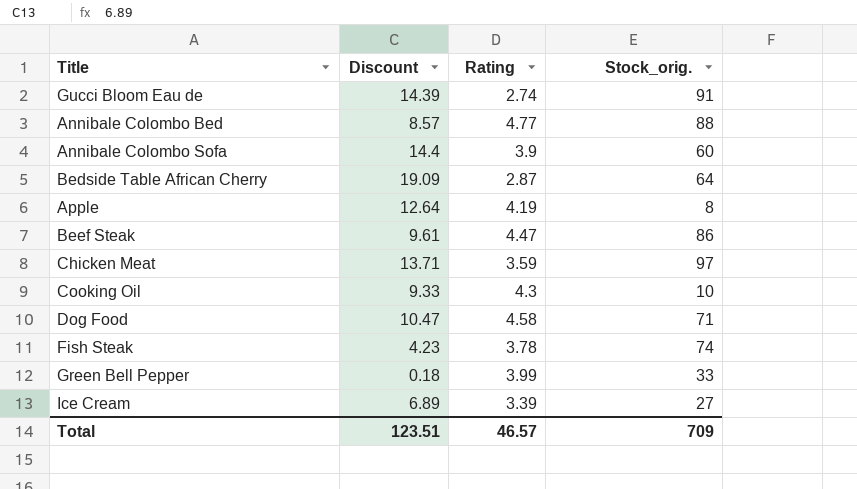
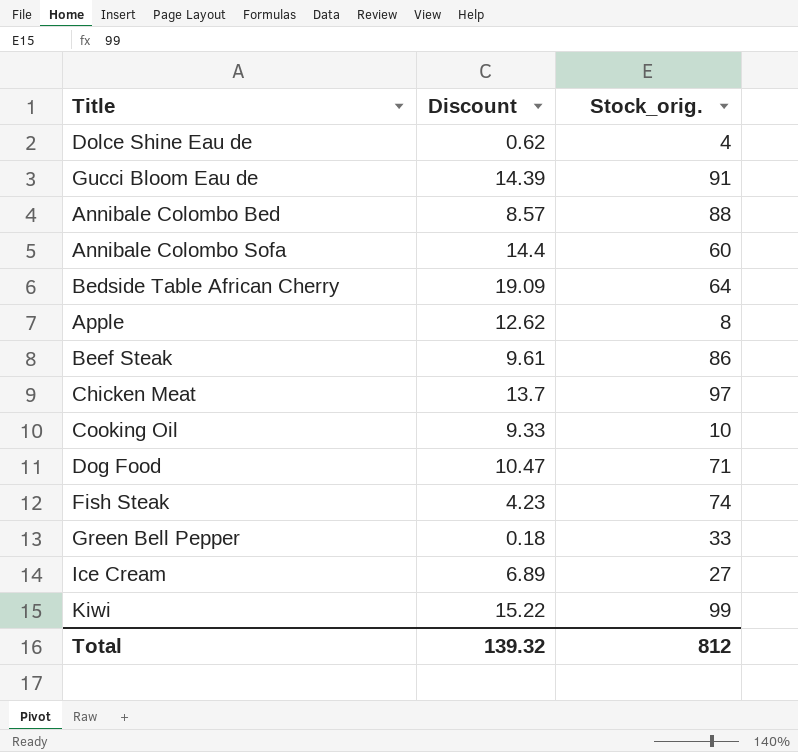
column Rating | position: 3 -> none
row Dolce Shine Eau de: none -> 0.62 | 4
Apple | Discount: 12.64 -> 12.62
Chicken Meat | Discount: 13.71 -> 13.7
row Kiwi: none -> 15.22 | 99
Total | Discount: 123.51 -> 139.32
Total | Stock_orig.: 709 -> 812

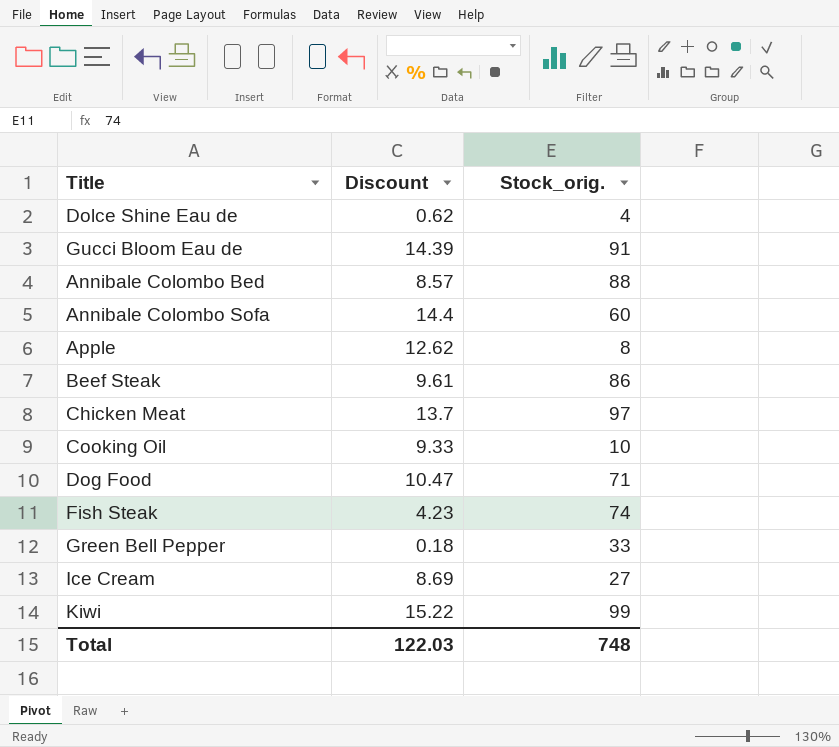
row Bedside Table African Cherry: 19.09 | 64 -> none
Ice Cream | Discount: 6.89 -> 8.69
Total | Discount: 139.32 -> 122.03
Total | Stock_orig.: 812 -> 748

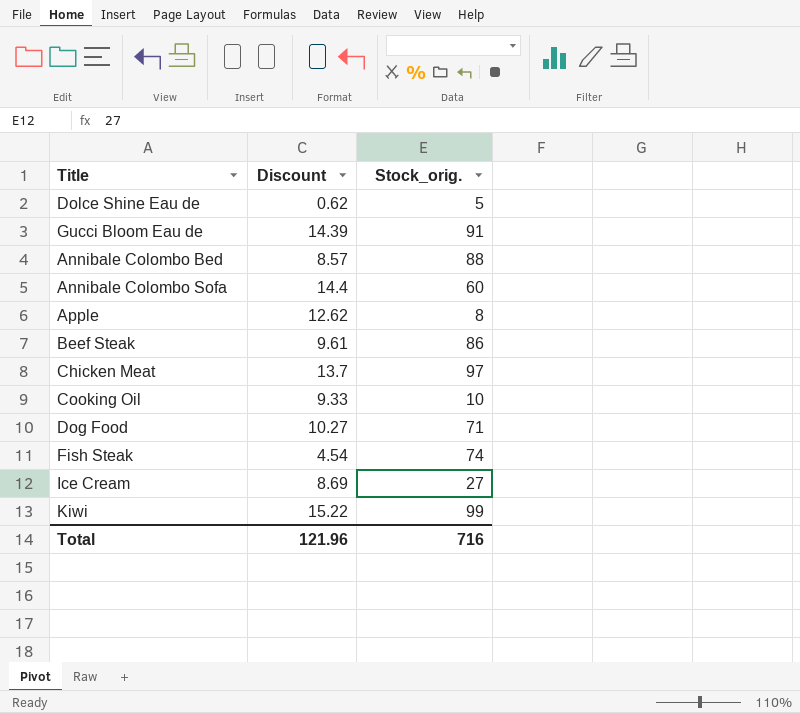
row Green Bell Pepper: 0.18 | 33 -> none
Dolce Shine Eau de | Stock_orig.: 4 -> 5
Dog Food | Discount: 10.47 -> 10.27
Fish Steak | Discount: 4.23 -> 4.54
Total | Discount: 122.03 -> 121.96
Total | Stock_orig.: 748 -> 716

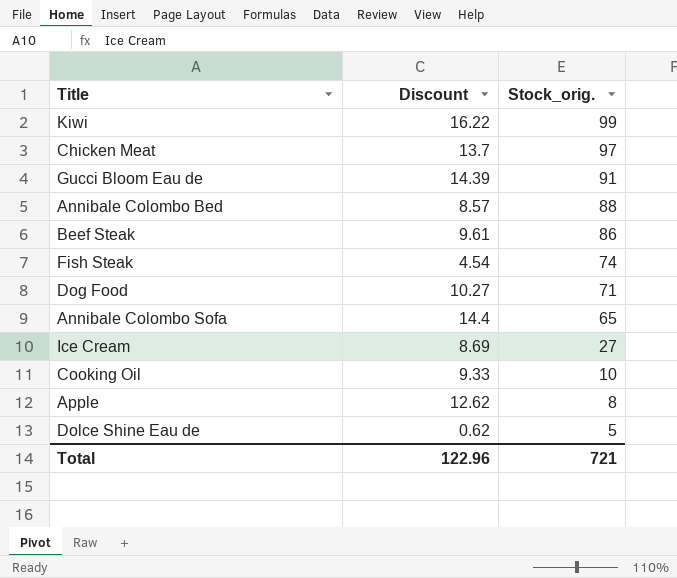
row order: none -> Stock_orig. descending
Kiwi | Discount: 15.22 -> 16.22
Annibale Colombo Sofa | Stock_orig.: 60 -> 65
Total | Discount: 121.96 -> 122.96
Total | Stock_orig.: 716 -> 721

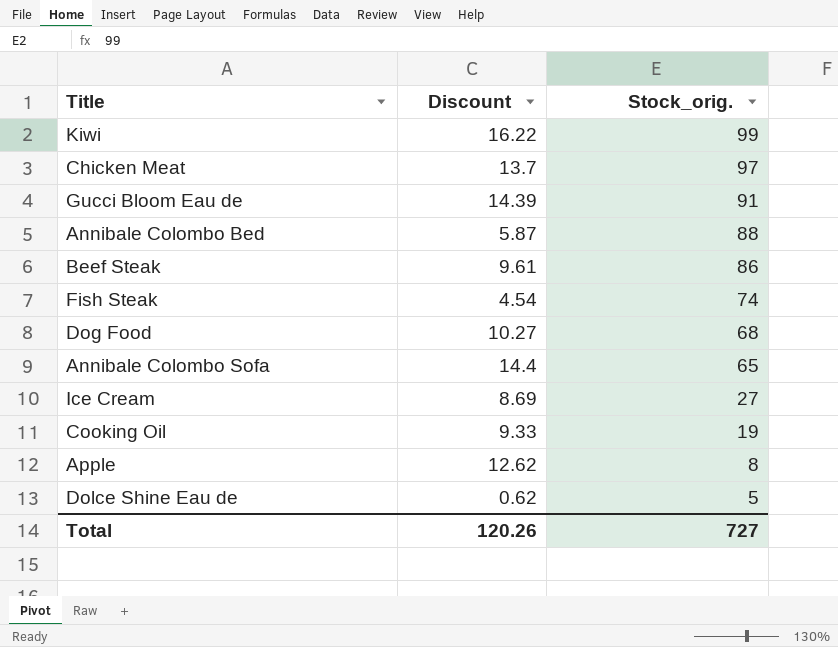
Annibale Colombo Bed | Discount: 8.57 -> 5.87
Dog Food | Stock_orig.: 71 -> 68
Cooking Oil | Stock_orig.: 10 -> 19
Total | Discount: 122.96 -> 120.26
Total | Stock_orig.: 721 -> 727

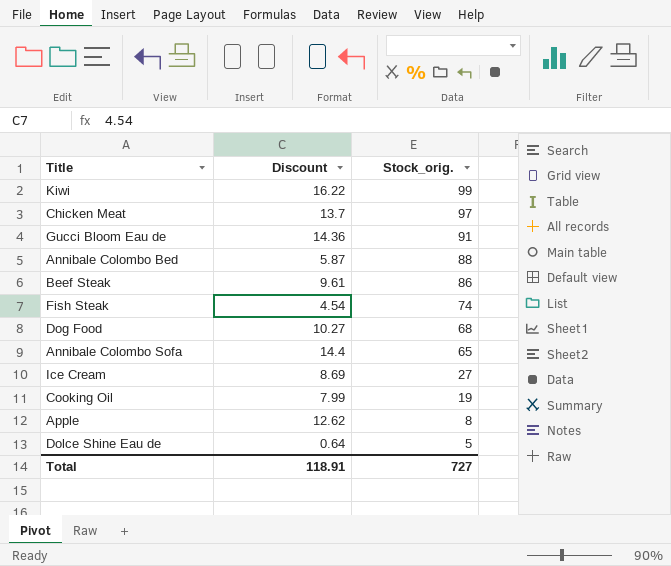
Gucci Bloom Eau de | Discount: 14.39 -> 14.36
Cooking Oil | Discount: 9.33 -> 7.99
Dolce Shine Eau de | Discount: 0.62 -> 0.64
Total | Discount: 120.26 -> 118.91

